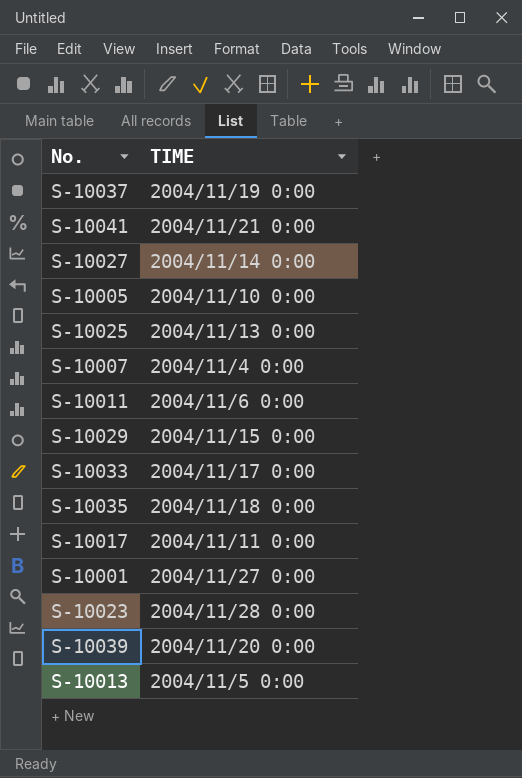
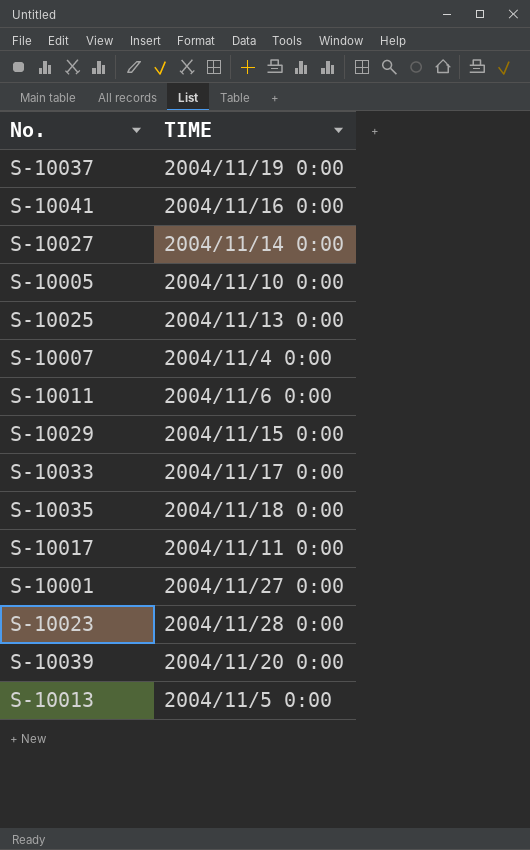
S-10041 | TIME: 2004/11/21 0:00 -> 2004/11/16 0:00

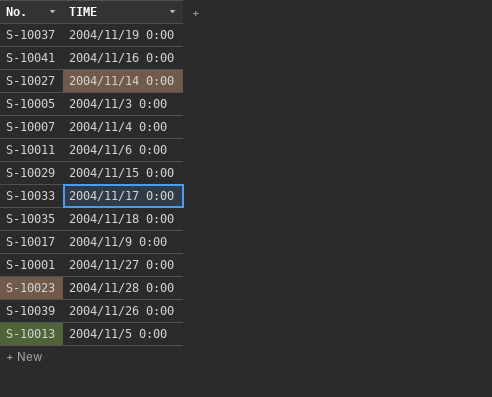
row S-10025: 2004/11/13 0:00 -> none
S-10005 | TIME: 2004/11/10 0:00 -> 2004/11/3 0:00
S-10017 | TIME: 2004/11/11 0:00 -> 2004/11/9 0:00
S-10039 | TIME: 2004/11/20 0:00 -> 2004/11/26 0:00

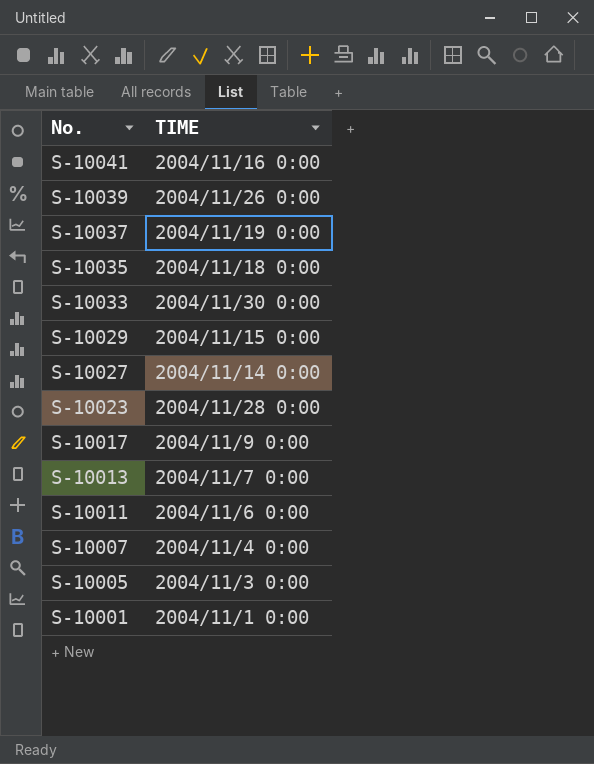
row order: none -> No. descending
S-10033 | TIME: 2004/11/17 0:00 -> 2004/11/30 0:00
S-10013 | TIME: 2004/11/5 0:00 -> 2004/11/7 0:00
S-10001 | TIME: 2004/11/27 0:00 -> 2004/11/1 0:00

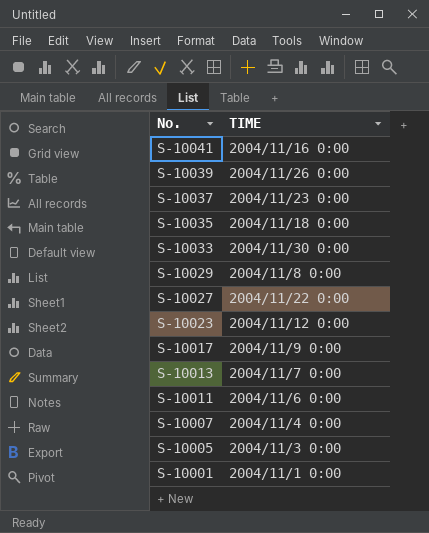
S-10037 | TIME: 2004/11/19 0:00 -> 2004/11/23 0:00
S-10029 | TIME: 2004/11/15 0:00 -> 2004/11/8 0:00
S-10027 | TIME: 2004/11/14 0:00 -> 2004/11/22 0:00
S-10023 | TIME: 2004/11/28 0:00 -> 2004/11/12 0:00

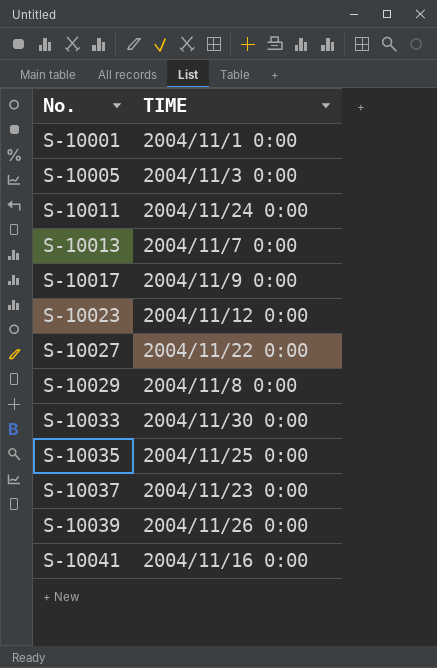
row order: No. descending -> No. ascending
row S-10007: 2004/11/4 0:00 -> none
S-10011 | TIME: 2004/11/6 0:00 -> 2004/11/24 0:00
S-10035 | TIME: 2004/11/18 0:00 -> 2004/11/25 0:00

